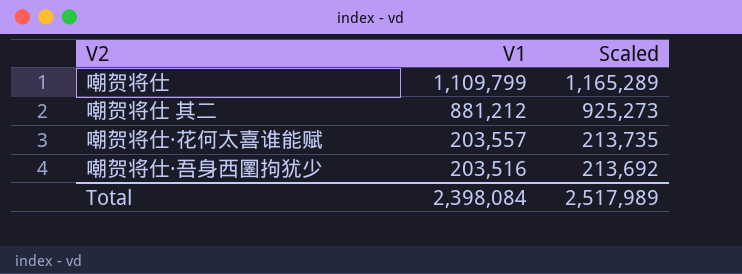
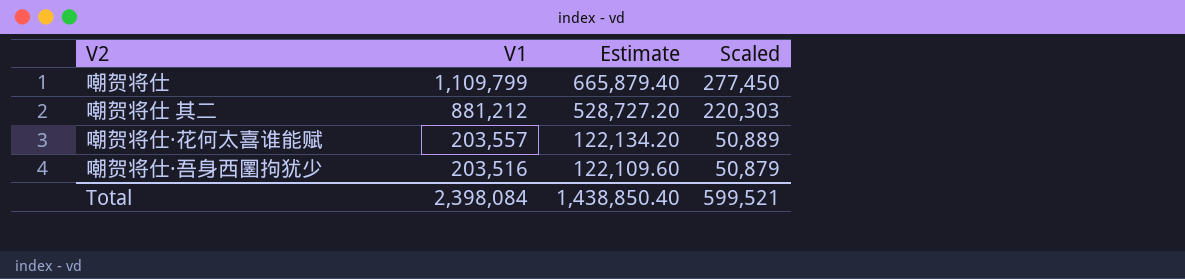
column Estimate | formula: none -> [V1] * 0.6
column Scaled | formula: [V1] * 1.05 -> [V1] * 0.25
Total | Scaled: 2,517,989 -> 599,521

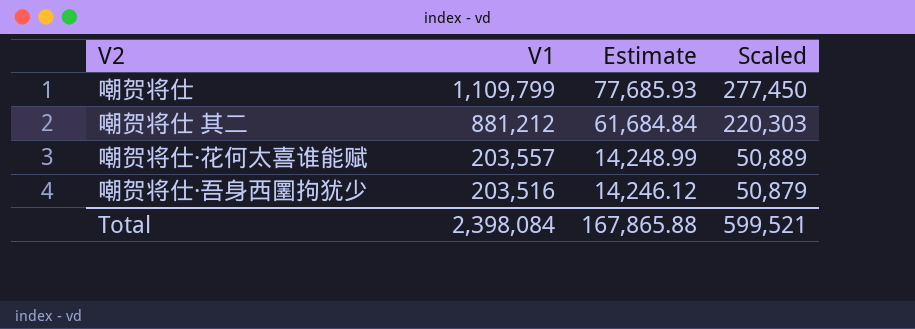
column Estimate | formula: [V1] * 0.6 -> [V1] * 0.07
Total | Estimate: 1,438,850.40 -> 167,865.88

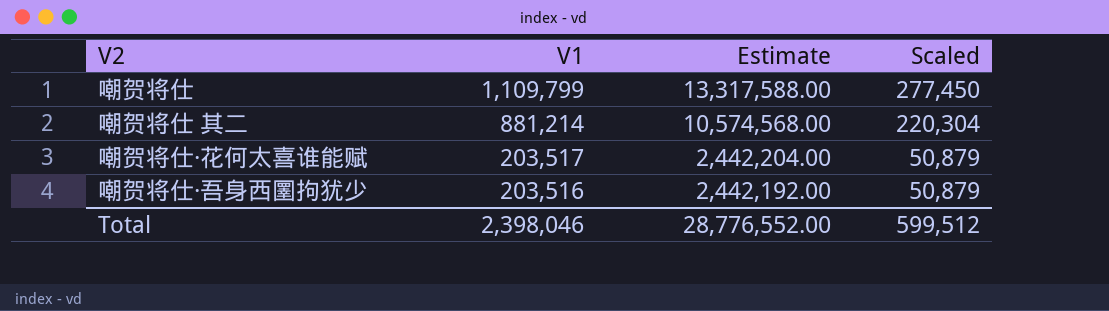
column Estimate | formula: [V1] * 0.07 -> [V1] * 12
嘲贺将仕 其二 | V1: 881,212 -> 881,214
嘲贺将仕 其二 | Scaled: 220,303 -> 220,304
嘲贺将仕·花何太喜谁能赋 | V1: 203,557 -> 203,517
嘲贺将仕·花何太喜谁能赋 | Scaled: 50,889 -> 50,879
Total | V1: 2,398,084 -> 2,398,046
Total | Estimate: 167,865.88 -> 28,776,552.00
Total | Scaled: 599,521 -> 599,512

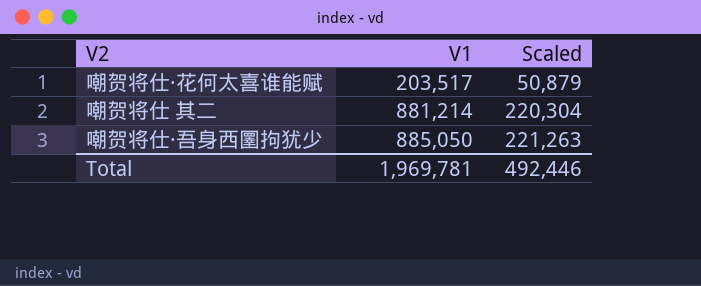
row order: V1 descending -> V1 ascending
column Estimate | formula: [V1] * 12 -> none
row 嘲贺将仕: 1,109,799 | 13,317,588.00 | 277,450 -> none
嘲贺将仕·吾身西圛拘犹少 | V1: 203,516 -> 885,050
嘲贺将仕·吾身西圛拘犹少 | Scaled: 50,879 -> 221,263
Total | V1: 2,398,046 -> 1,969,781
Total | Scaled: 599,512 -> 492,446

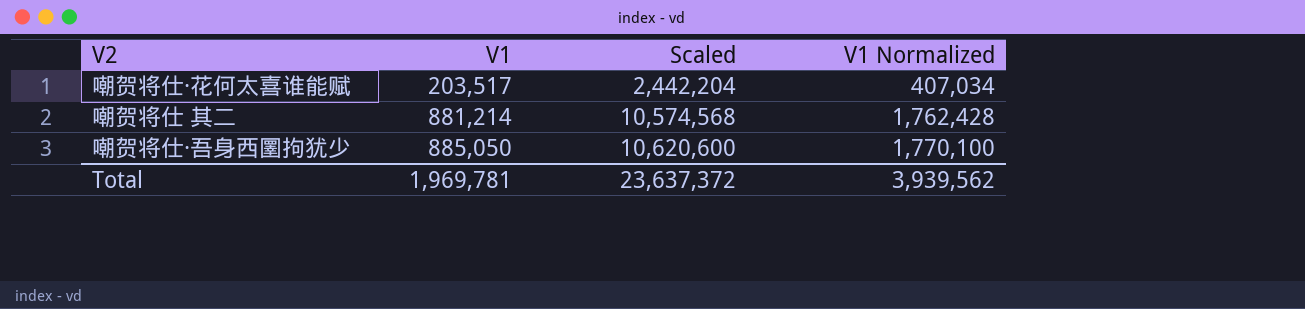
column Scaled | formula: [V1] * 0.25 -> [V1] * 12
column V1 Normalized | formula: none -> [V1] * 2
Total | Scaled: 492,446 -> 23,637,372

